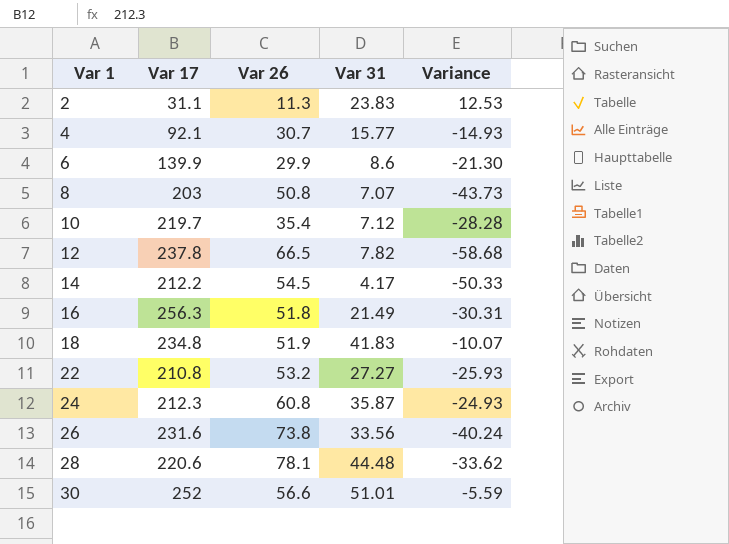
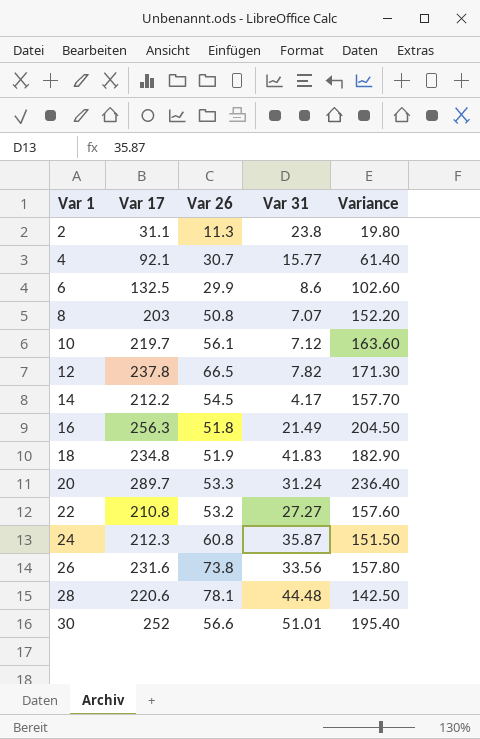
column Variance | formula: [Var 31] - [Var 26] -> [Var 17] - [Var 26]
2 | Var 31: 23.83 -> 23.8
6 | Var 17: 139.9 -> 132.5
10 | Var 26: 35.4 -> 56.1
row 20: none -> 289.7 | 53.3 | 31.24 | 236.40

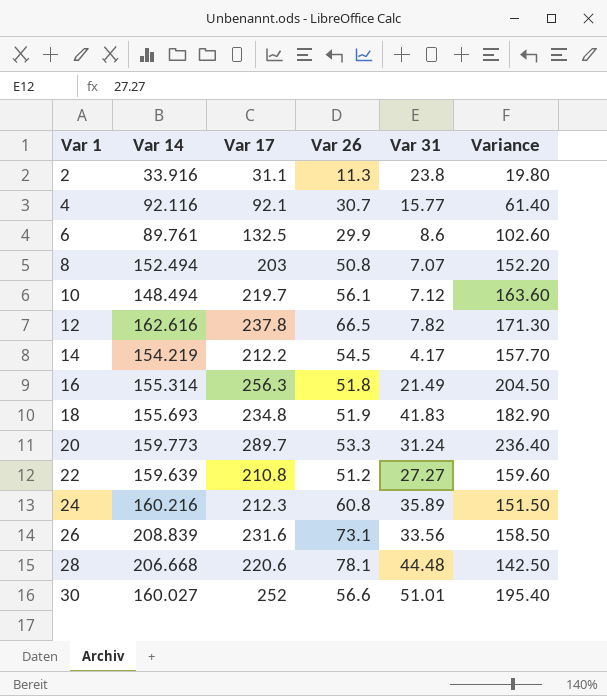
column Var 14 | position: none -> 2
22 | Var 26: 53.2 -> 51.2
22 | Variance: 157.60 -> 159.60
24 | Var 31: 35.87 -> 35.89
26 | Var 26: 73.8 -> 73.1
26 | Variance: 157.80 -> 158.50

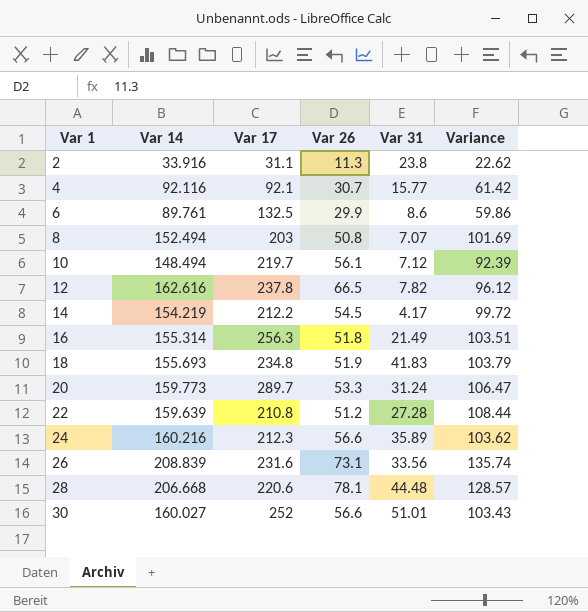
column Variance | formula: [Var 17] - [Var 26] -> [Var 14] - [Var 26]
22 | Var 31: 27.27 -> 27.28
24 | Var 26: 60.8 -> 56.6

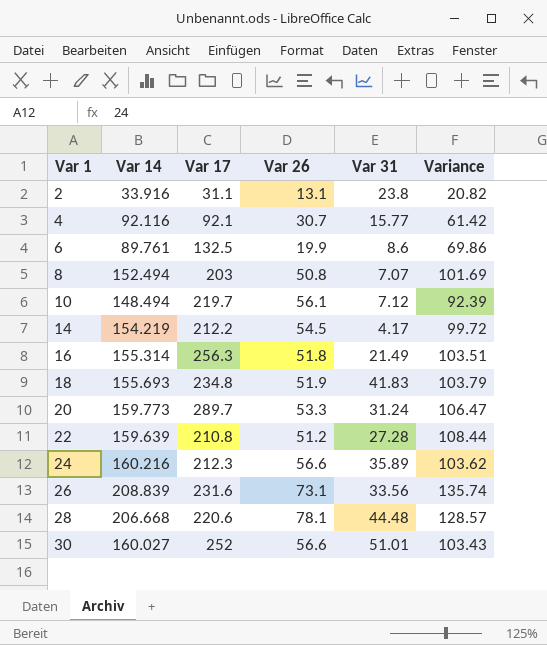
row 12: 162.616 | 237.8 | 66.5 | 7.82 | 96.12 -> none
2 | Var 26: 11.3 -> 13.1
2 | Variance: 22.62 -> 20.82
6 | Var 26: 29.9 -> 19.9
6 | Variance: 59.86 -> 69.86

